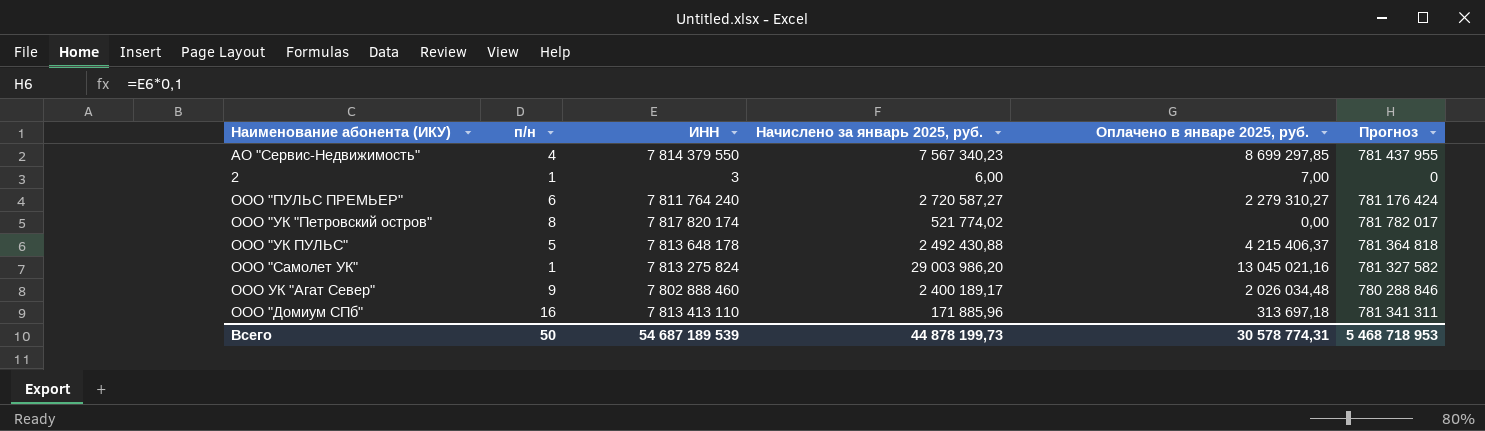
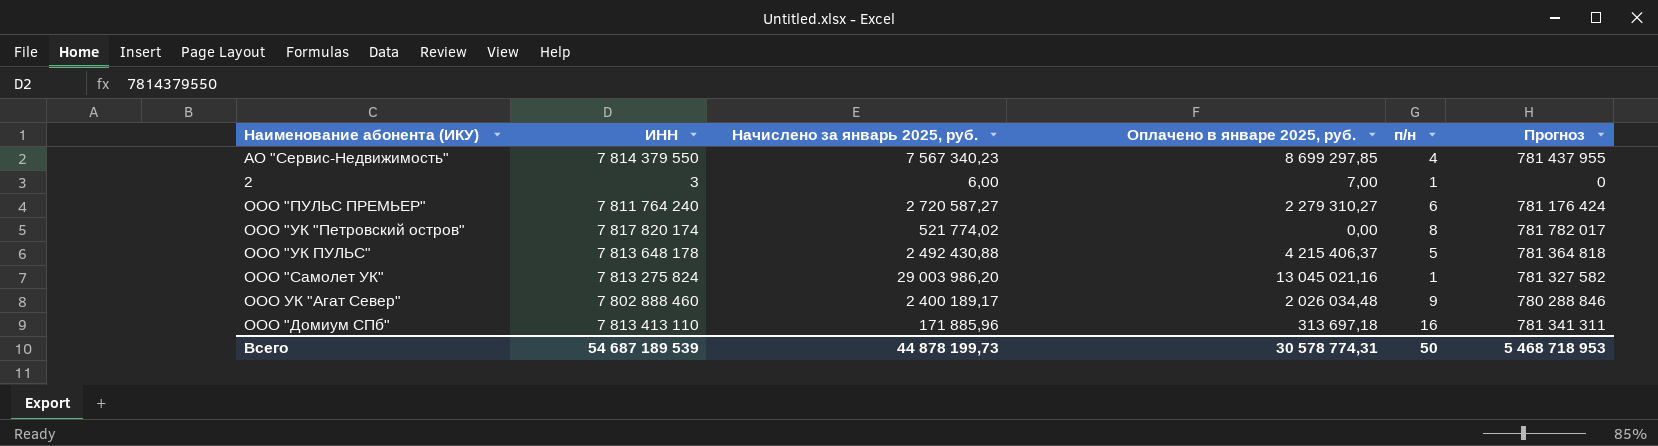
column п/н | position: 2 -> 5

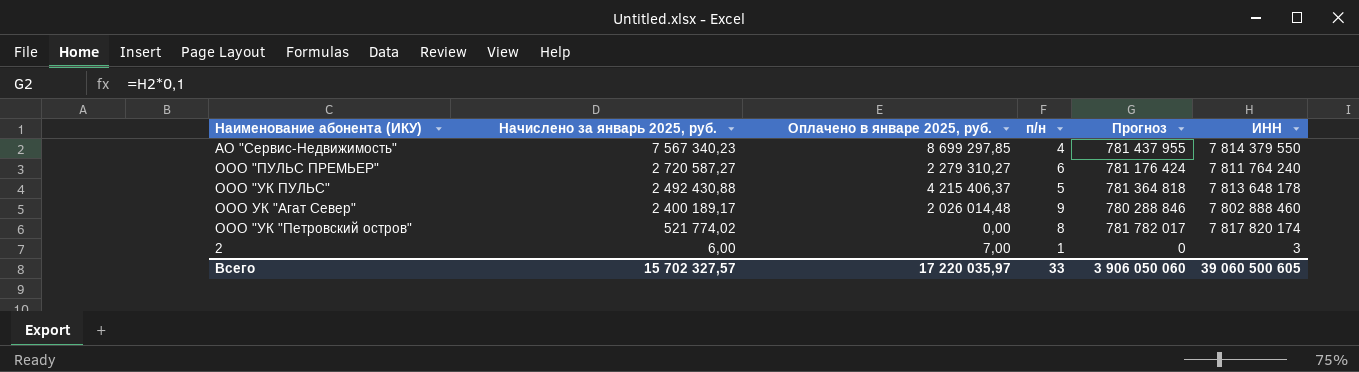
row order: none -> Начислено за январь 2025, руб. descending
column ИНН | position: 2 -> 6
row ООО "Самолет УК": 7 813 275 824 | 29 003 986,20 | 13 045 021,16 | 1 | 781 327 582 -> none
row ООО "Домиум СПб": 7 813 413 110 | 171 885,96 | 313 697,18 | 16 | 781 341 311 -> none
ООО УК "Агат Север" | Оплачено в январе 2025, руб.: 2 026 034,48 -> 2 026 014,48
Всего | Начислено за январь 2025, руб.: 44 878 199,73 -> 15 702 327,57
Всего | Оплачено в январе 2025, руб.: 30 578 774,31 -> 17 220 035,97
Всего | п/н: 50 -> 33
Всего | Прогноз: 5 468 718 953 -> 3 906 050 060
Всего | ИНН: 54 687 189 539 -> 39 060 500 605

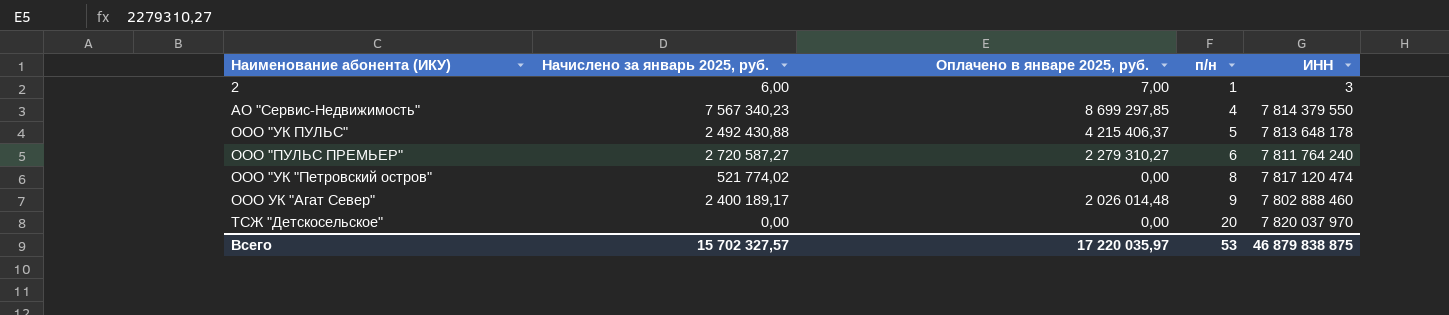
row order: Начислено за январь 2025, руб. descending -> п/н ascending
column Прогноз | formula: [ИНН] * 0,1 -> none
ООО "УК "Петровский остров" | ИНН: 7 817 820 174 -> 7 817 120 474
row ТСЖ "Детскосельское": none -> 0,00 | 0,00 | 20 | 7 820 037 970
Всего | п/н: 33 -> 53
Всего | ИНН: 39 060 500 605 -> 46 879 838 875

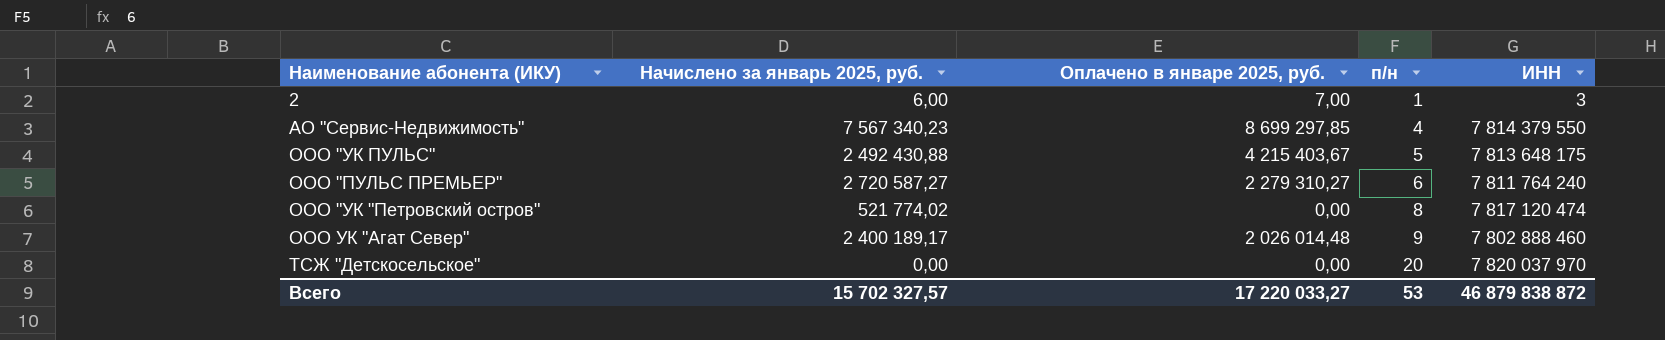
ООО "УК ПУЛЬС" | Оплачено в январе 2025, руб.: 4 215 406,37 -> 4 215 403,67
ООО "УК ПУЛЬС" | ИНН: 7 813 648 178 -> 7 813 648 175
Всего | Оплачено в январе 2025, руб.: 17 220 035,97 -> 17 220 033,27
Всего | ИНН: 46 879 838 875 -> 46 879 838 872

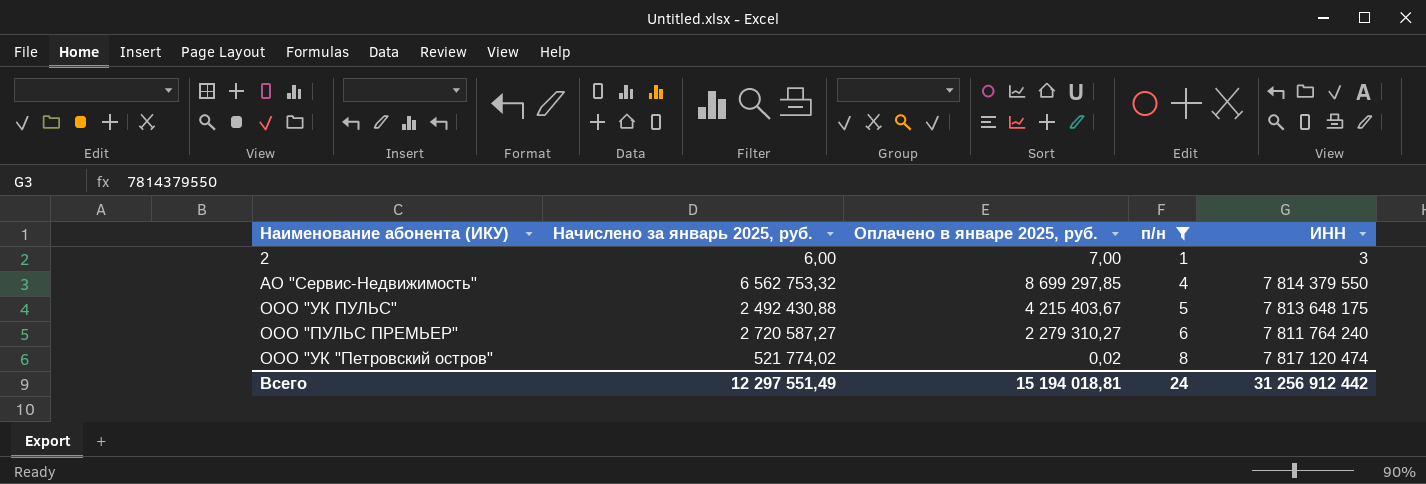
filter: none -> п/н <= 8
АО "Сервис-Недвижимость" | Начислено за январь 2025, руб.: 7 567 340,23 -> 6 562 753,32
ООО "УК "Петровский остров" | Оплачено в январе 2025, руб.: 0,00 -> 0,02
Всего | Начислено за январь 2025, руб.: 15 702 327,57 -> 12 297 551,49
Всего | Оплачено в январе 2025, руб.: 17 220 033,27 -> 15 194 018,81
Всего | п/н: 53 -> 24
Всего | ИНН: 46 879 838 872 -> 31 256 912 442

